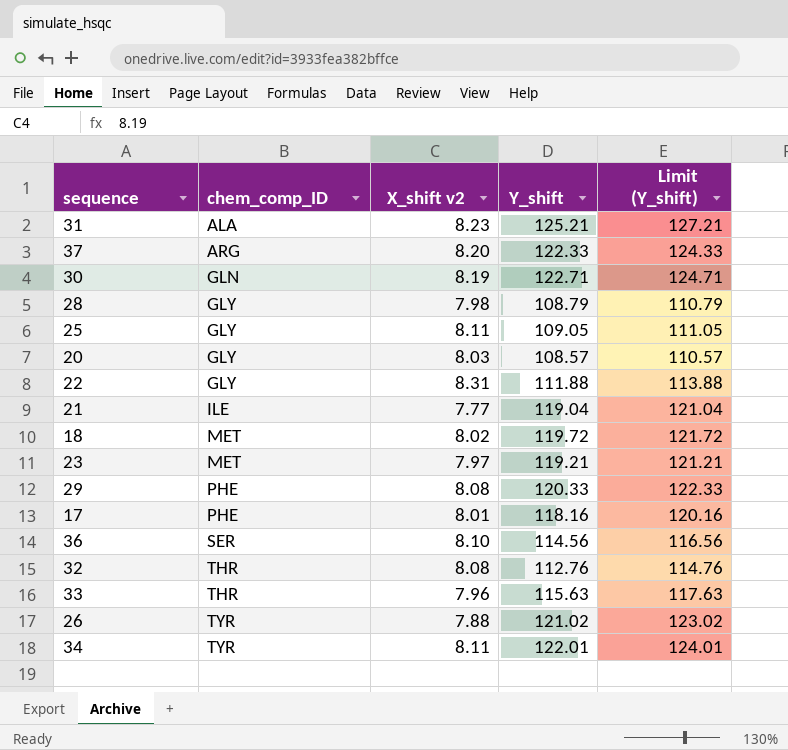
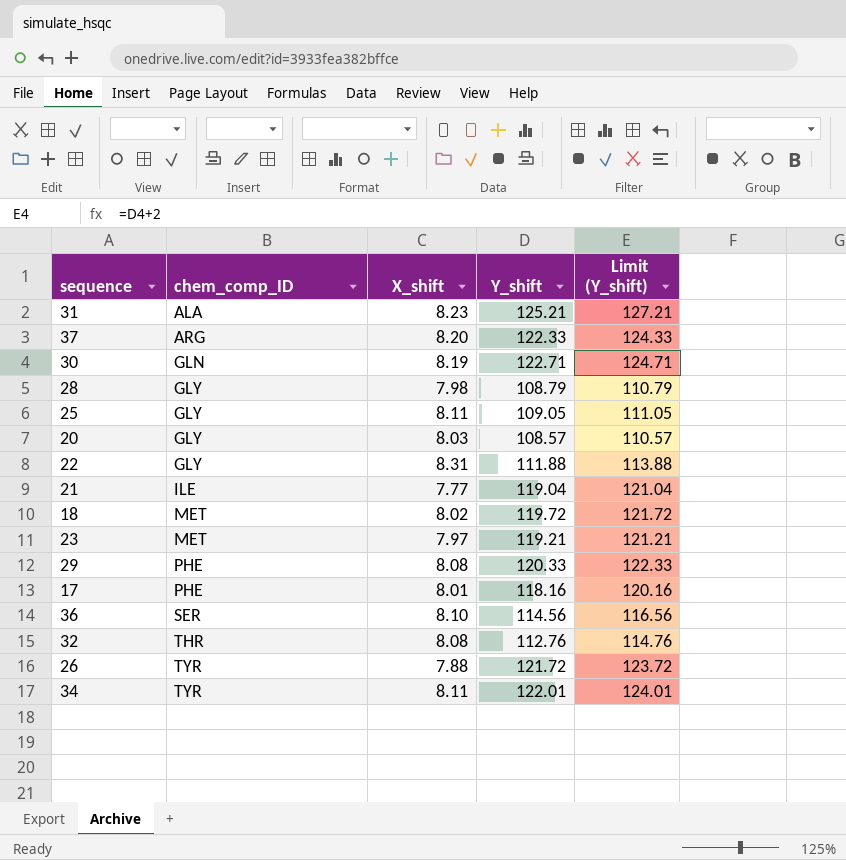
column name: X_shift v2 -> X_shift
row 33: THR | 7.96 | 115.63 | 117.63 -> none
26 | Y_shift: 121.02 -> 121.72
26 | Limit (Y_shift): 123.02 -> 123.72

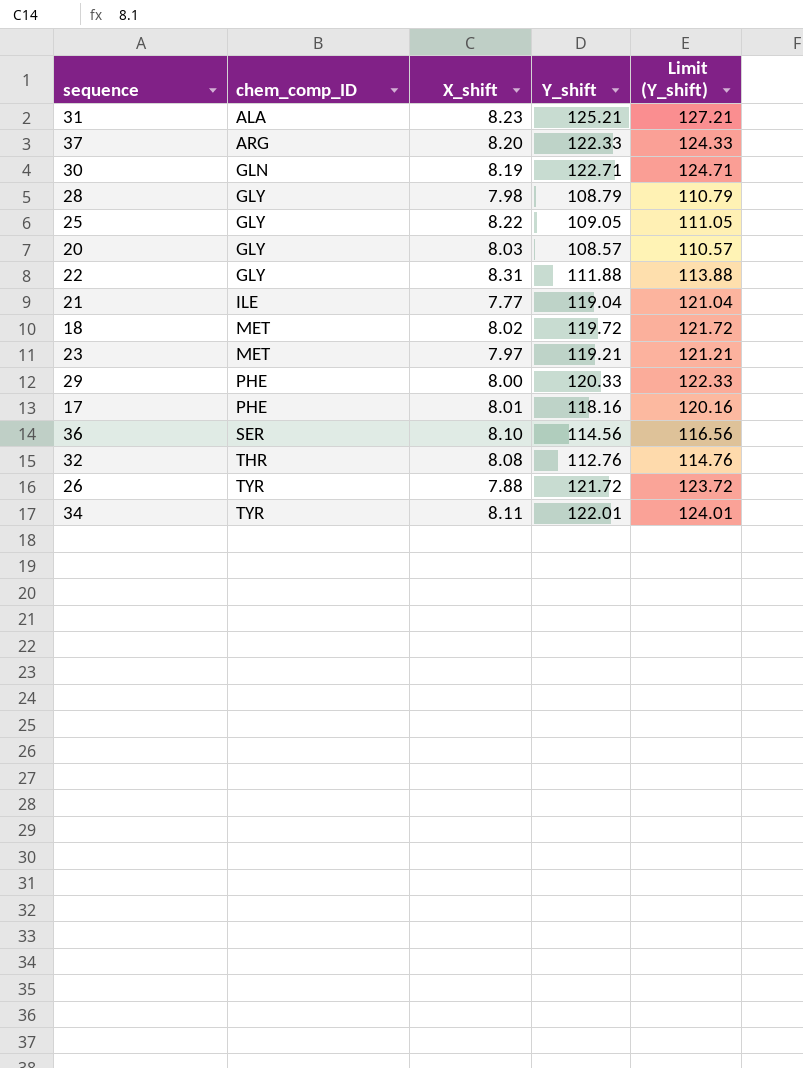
25 | X_shift: 8.11 -> 8.22
29 | X_shift: 8.08 -> 8.00

